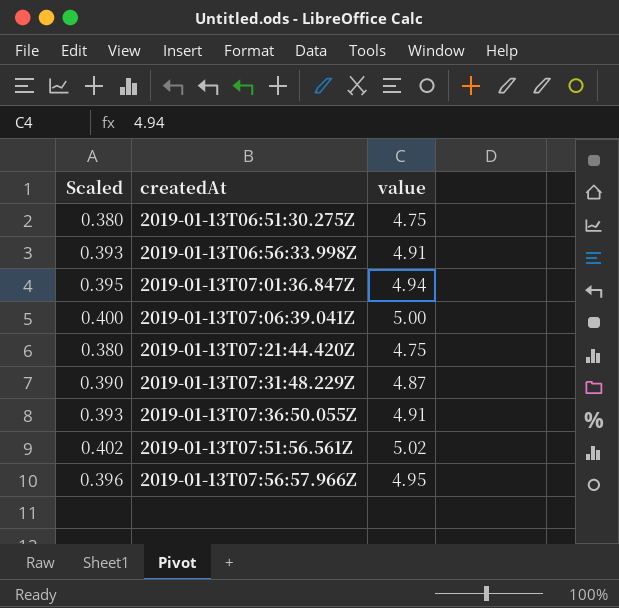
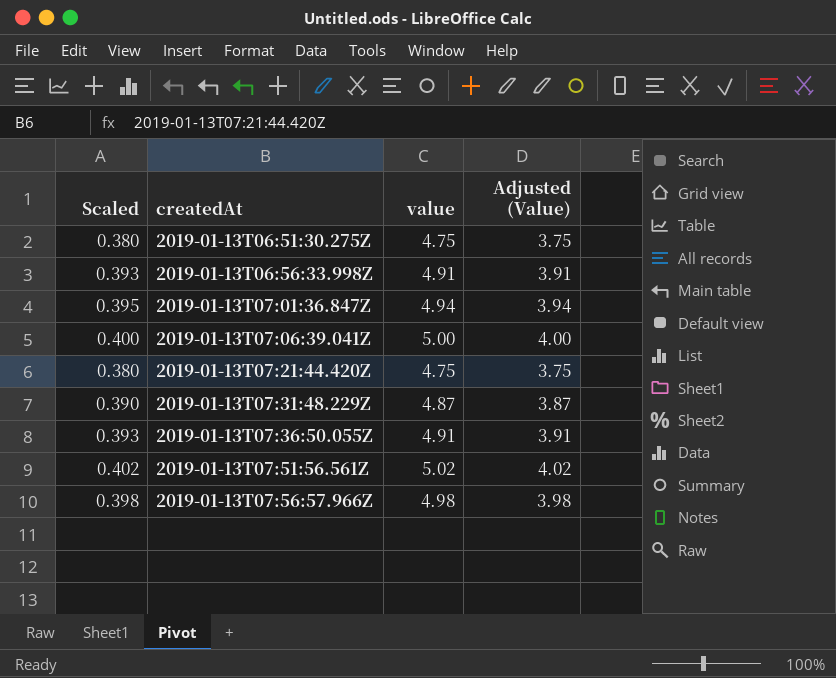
column Adjusted (Value) | formula: none -> [value] - 1
2019-01-13T07:56:57.966Z | Scaled: 0.396 -> 0.398
2019-01-13T07:56:57.966Z | value: 4.95 -> 4.98

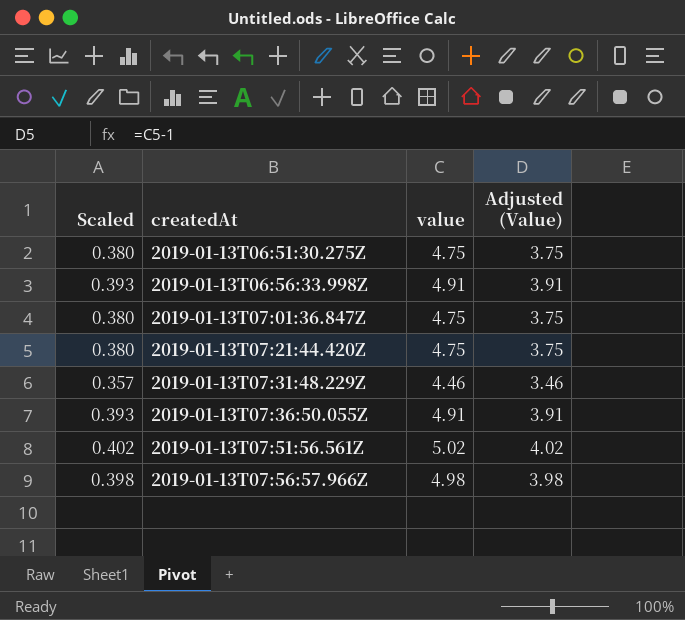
row 2019-01-13T07:06:39.041Z: 0.400 | 5.00 | 4.00 -> none
2019-01-13T07:01:36.847Z | Scaled: 0.395 -> 0.380
2019-01-13T07:01:36.847Z | value: 4.94 -> 4.75
2019-01-13T07:01:36.847Z | Adjusted (Value): 3.94 -> 3.75
2019-01-13T07:31:48.229Z | Scaled: 0.390 -> 0.357
2019-01-13T07:31:48.229Z | value: 4.87 -> 4.46
2019-01-13T07:31:48.229Z | Adjusted (Value): 3.87 -> 3.46

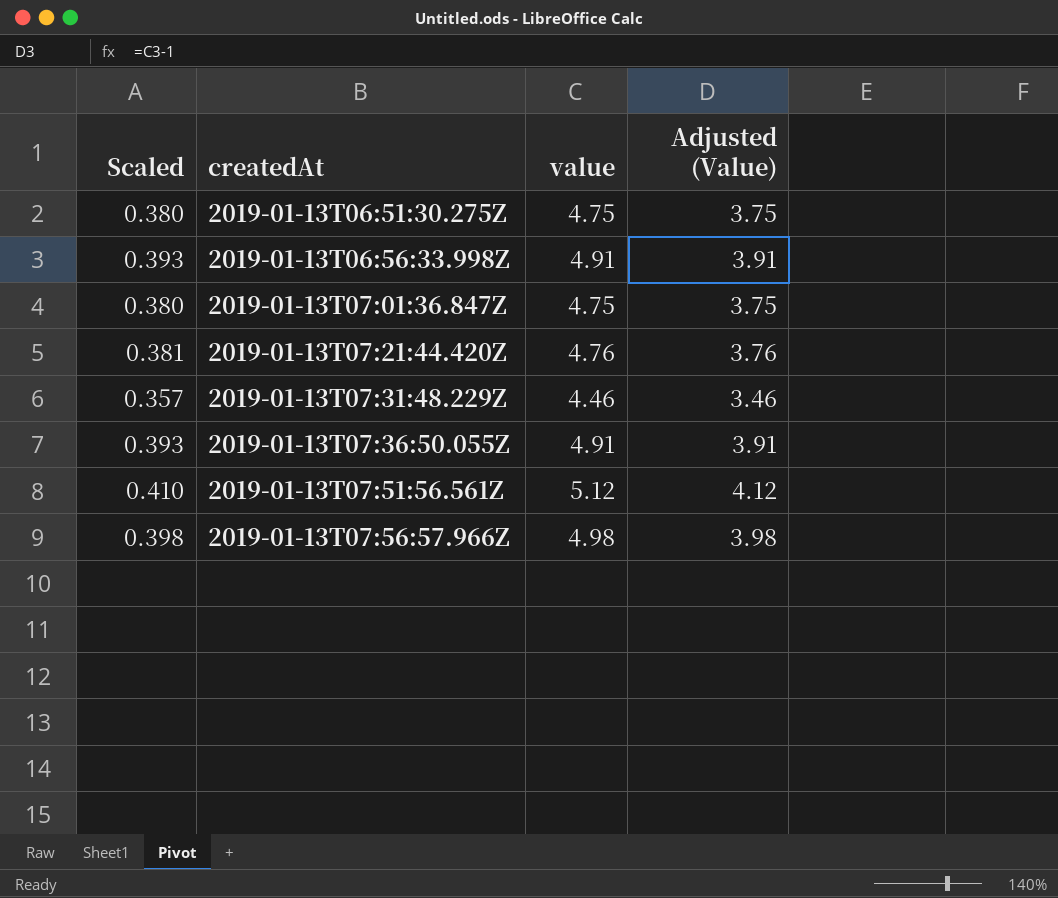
2019-01-13T07:21:44.420Z | Scaled: 0.380 -> 0.381
2019-01-13T07:21:44.420Z | value: 4.75 -> 4.76
2019-01-13T07:21:44.420Z | Adjusted (Value): 3.75 -> 3.76
2019-01-13T07:51:56.561Z | Scaled: 0.402 -> 0.410
2019-01-13T07:51:56.561Z | value: 5.02 -> 5.12
2019-01-13T07:51:56.561Z | Adjusted (Value): 4.02 -> 4.12

